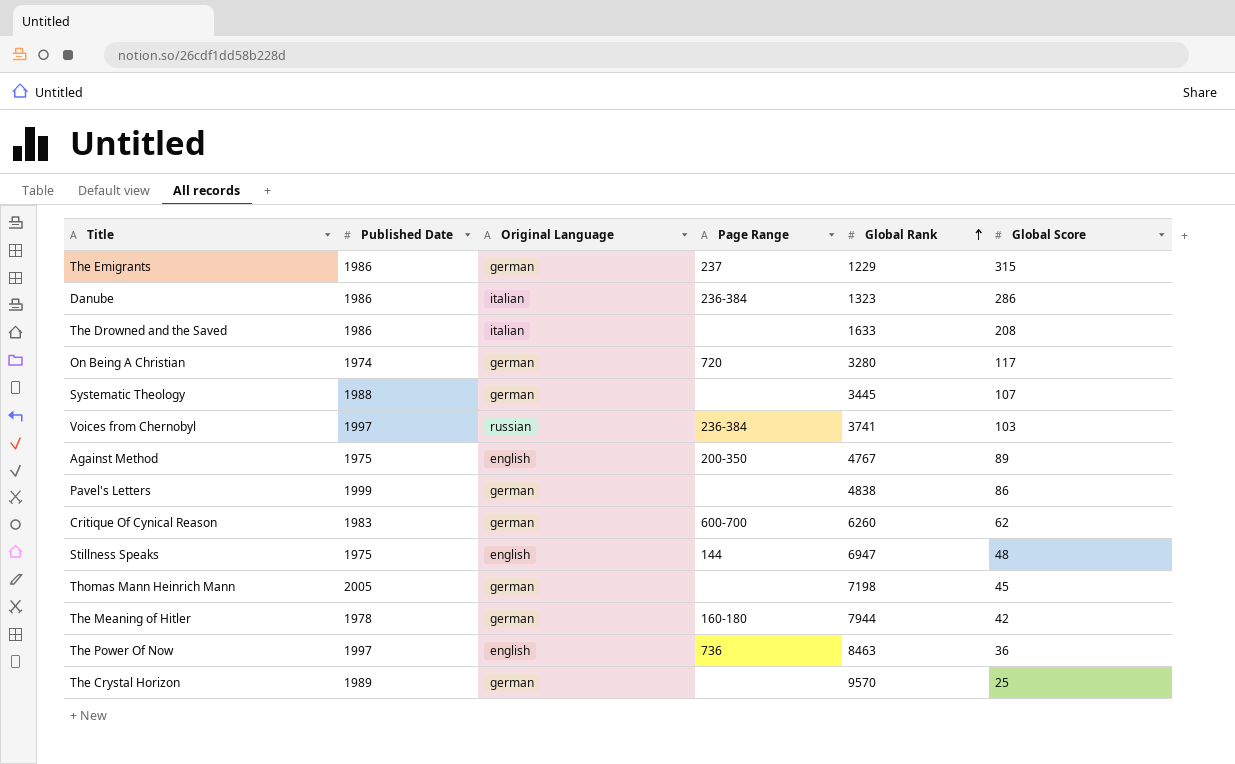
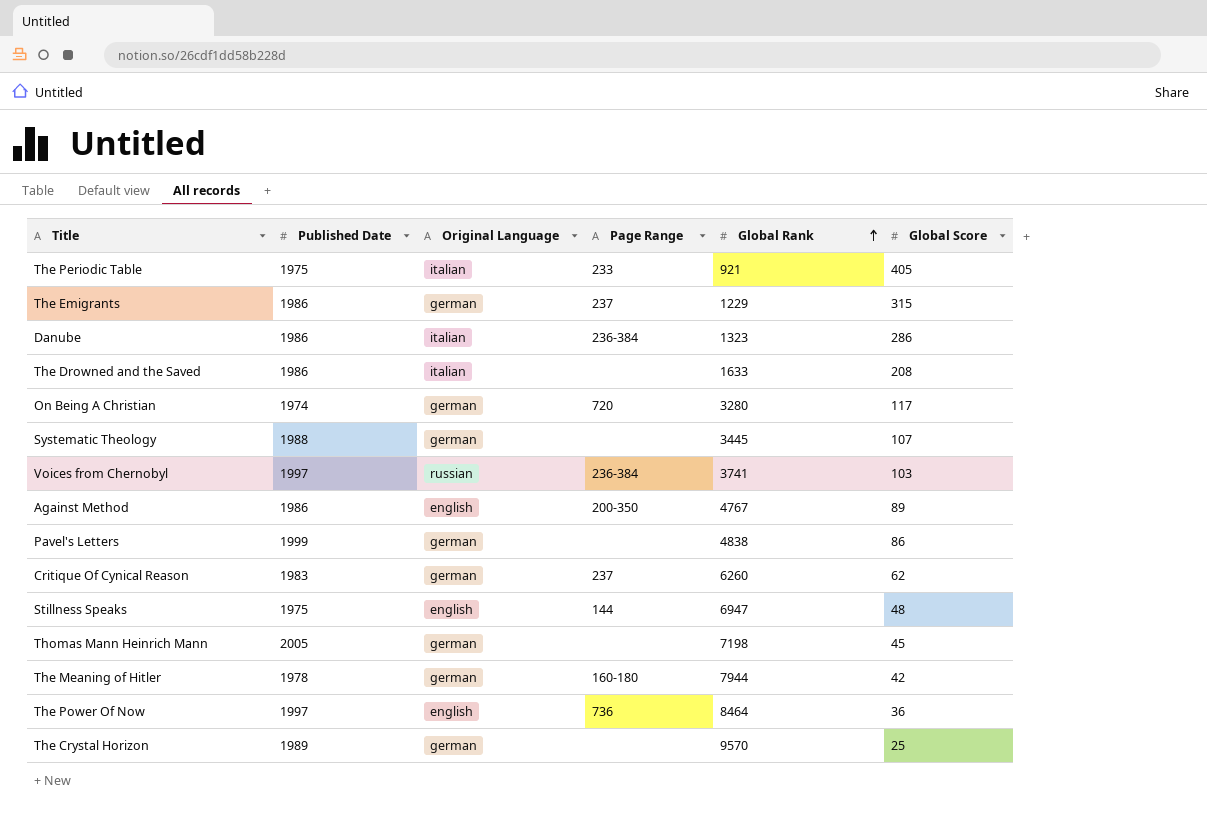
row The Periodic Table: none -> 1975 | italian | 233 | 921 | 405
Against Method | Published Date: 1975 -> 1986
Critique Of Cynical Reason | Page Range: 600-700 -> 237
The Power Of Now | Global Rank: 8463 -> 8464

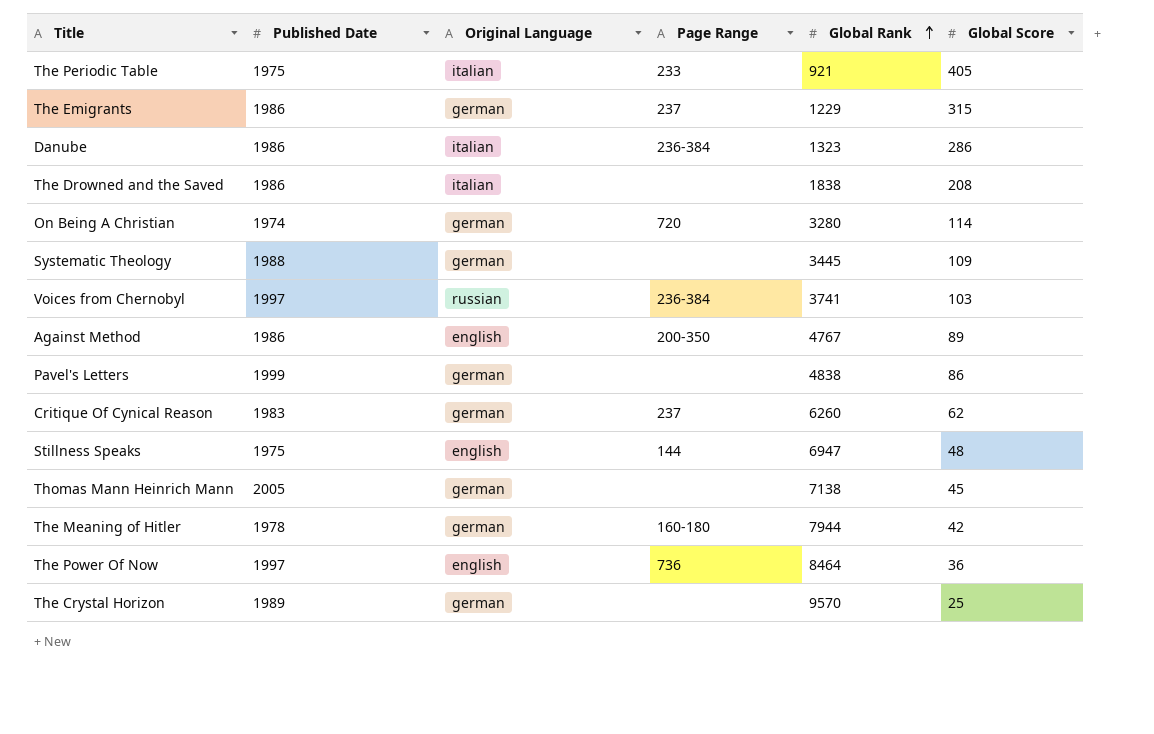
The Drowned and the Saved | Global Rank: 1633 -> 1838
On Being A Christian | Global Score: 117 -> 114
Systematic Theology | Global Score: 107 -> 109
Thomas Mann Heinrich Mann | Global Rank: 7198 -> 7138

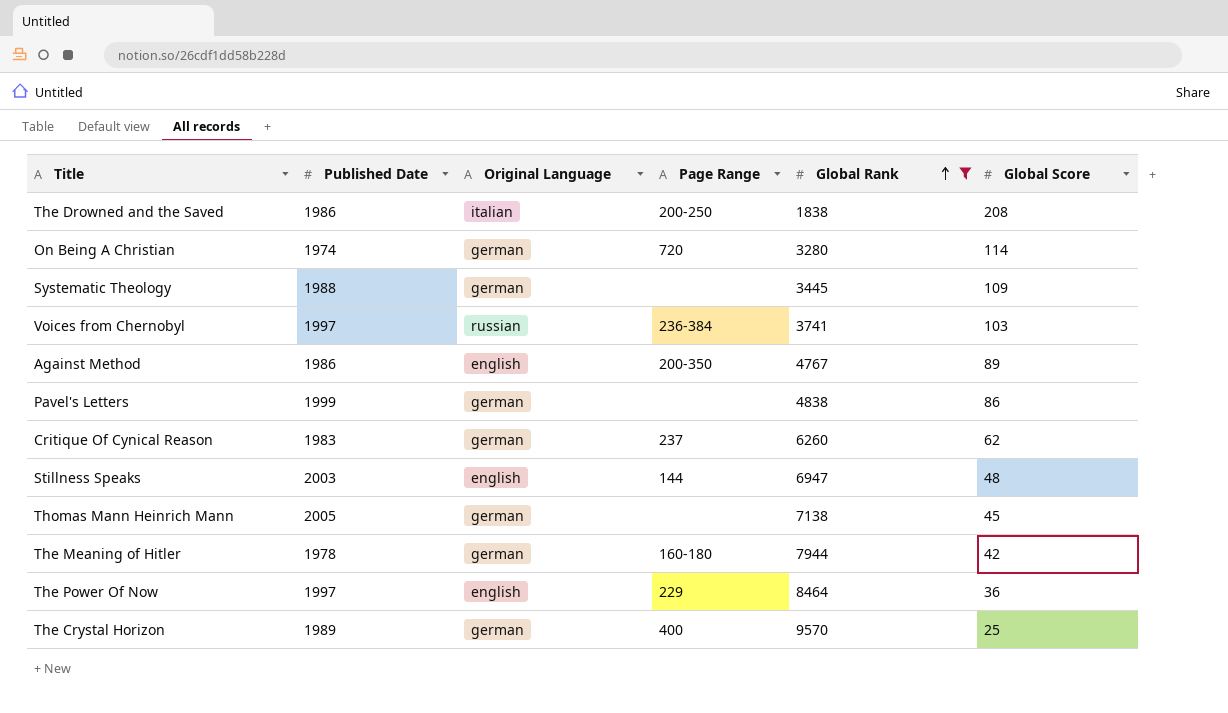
filter: none -> Global Rank >= 1838
The Drowned and the Saved | Page Range: none -> 200-250
Stillness Speaks | Published Date: 1975 -> 2003
The Power Of Now | Page Range: 736 -> 229
The Crystal Horizon | Page Range: none -> 400

